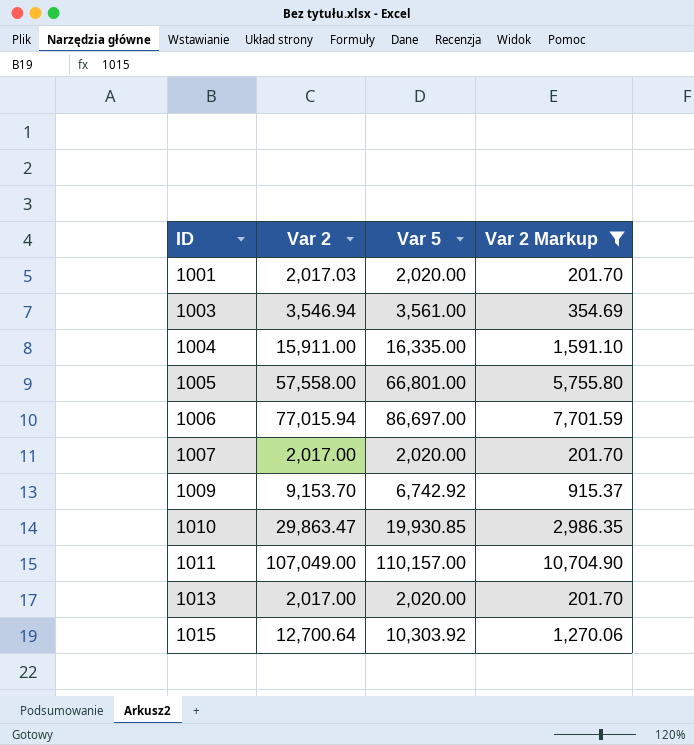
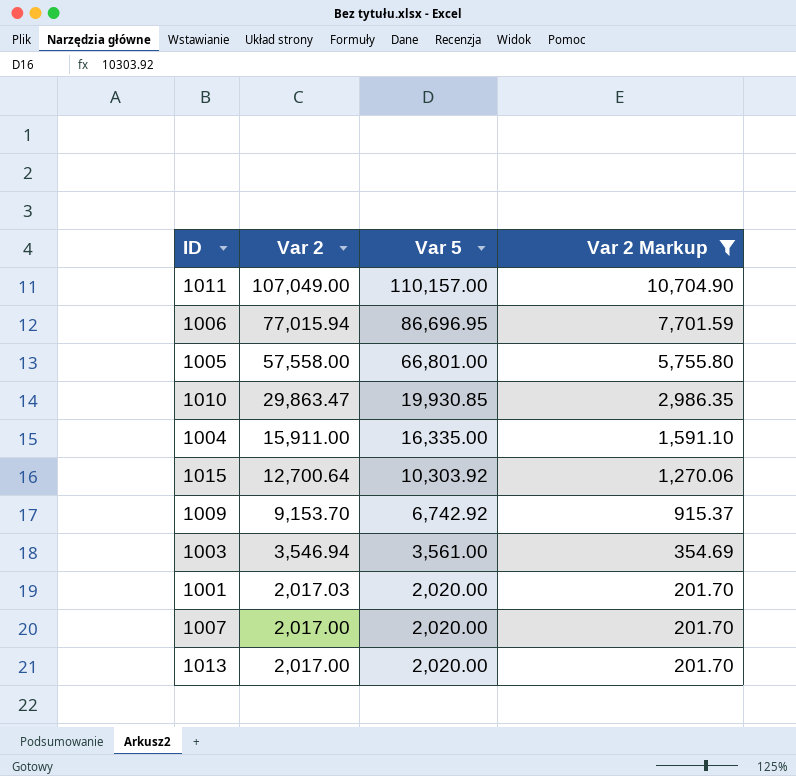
row order: ID ascending -> Var 2 descending
1006 | Var 5: 86,697.00 -> 86,696.95

